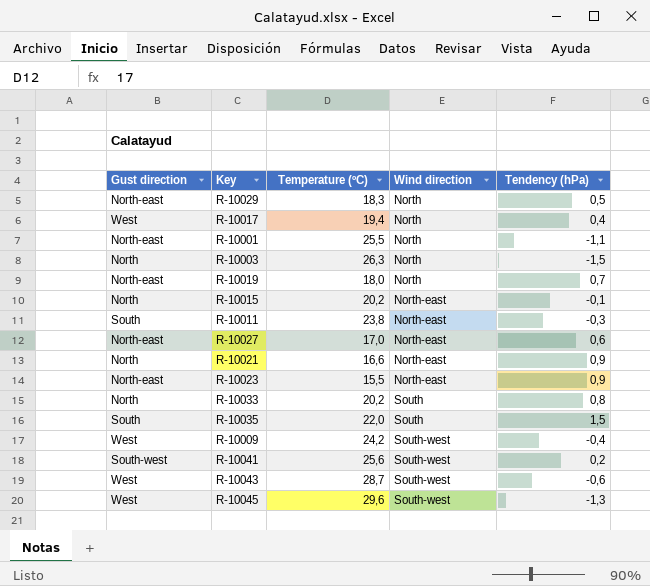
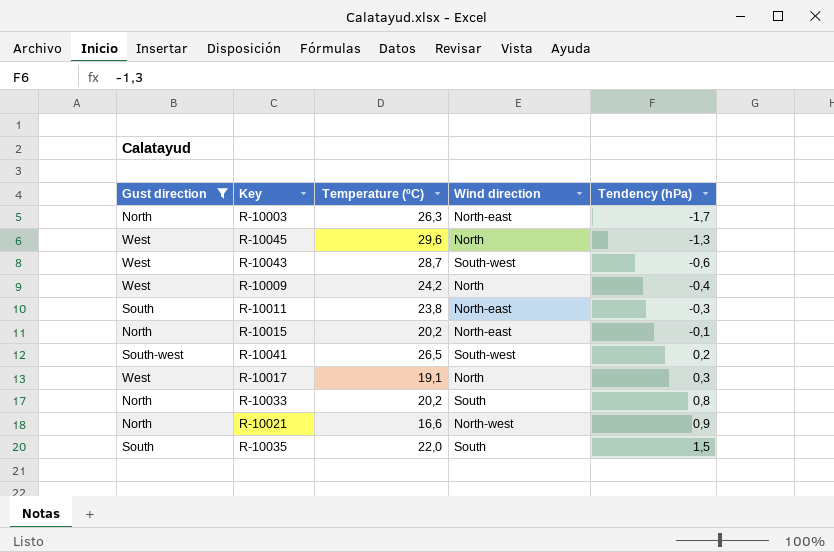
filter: none -> Gust direction != North-east
row order: Wind direction ascending -> Tendency (hPa) ascending
R-10003 | Wind direction: North -> North-east
R-10003 | Tendency (hPa): -1,5 -> -1,7
R-10045 | Wind direction: South-west -> North
R-10009 | Wind direction: South-west -> North
R-10041 | Temperature (ºC): 25,6 -> 26,5
R-10017 | Temperature (ºC): 19,4 -> 19,1
R-10017 | Tendency (hPa): 0,4 -> 0,3
R-10021 | Wind direction: North-east -> North-west

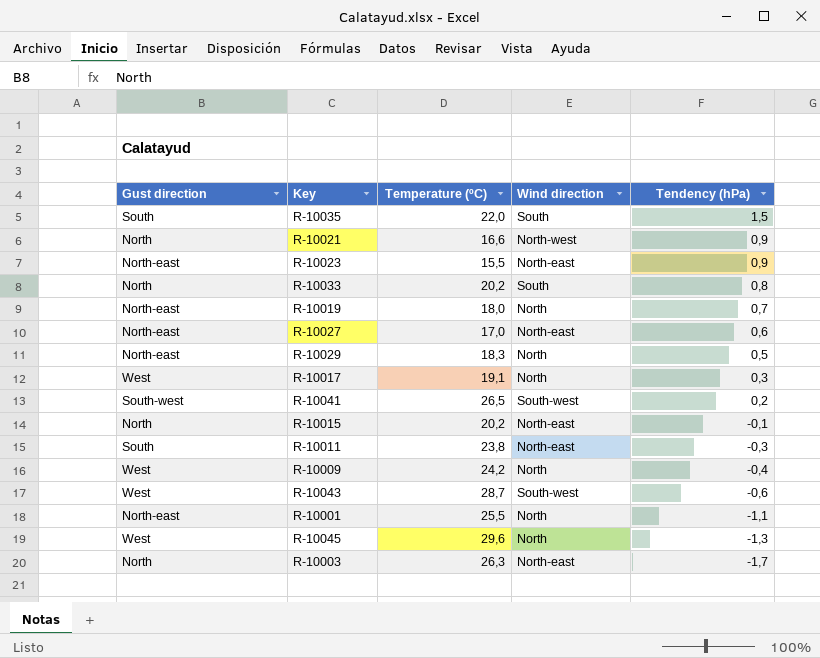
filter: Gust direction != North-east -> none
row order: Tendency (hPa) ascending -> Tendency (hPa) descending

